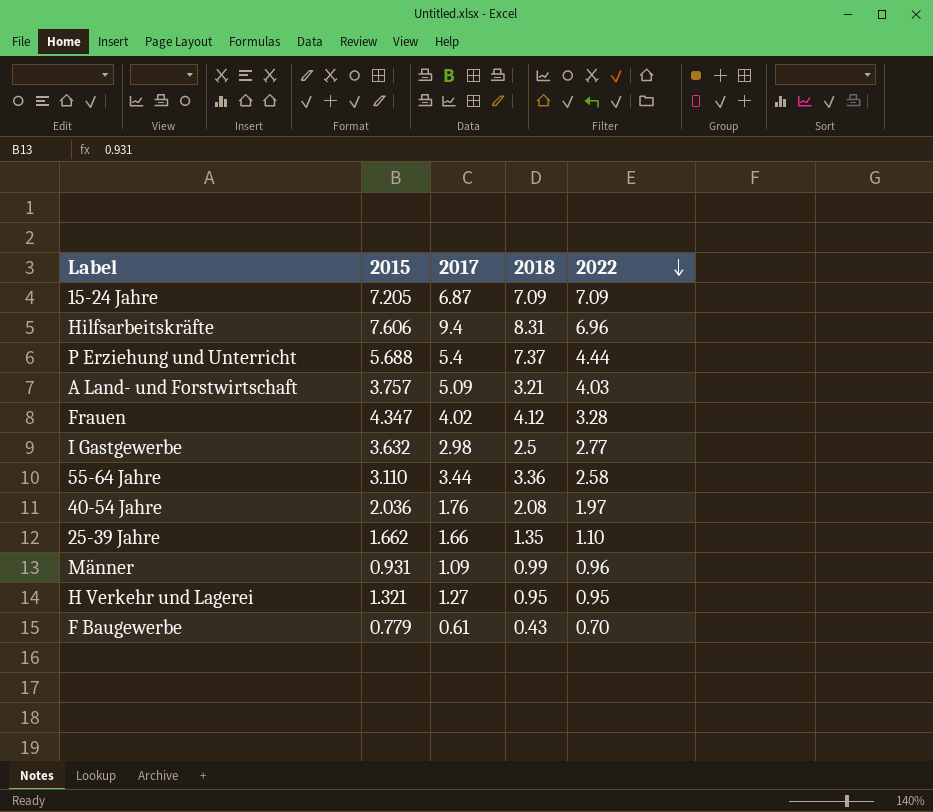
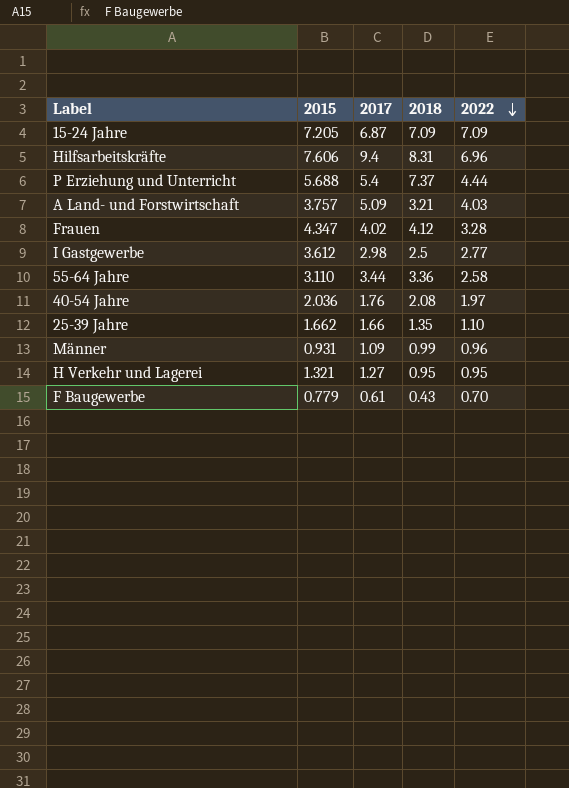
I Gastgewerbe | 2015: 3.632 -> 3.612

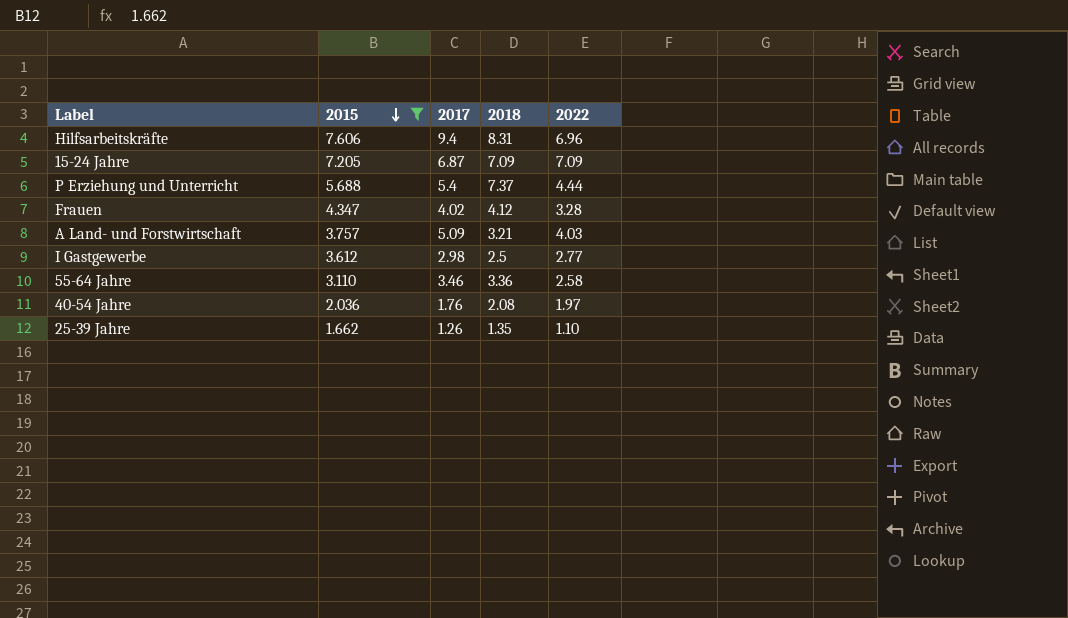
filter: none -> 2015 >= 1.662
row order: 2022 descending -> 2015 descending
55-64 Jahre | 2017: 3.44 -> 3.46
25-39 Jahre | 2017: 1.66 -> 1.26

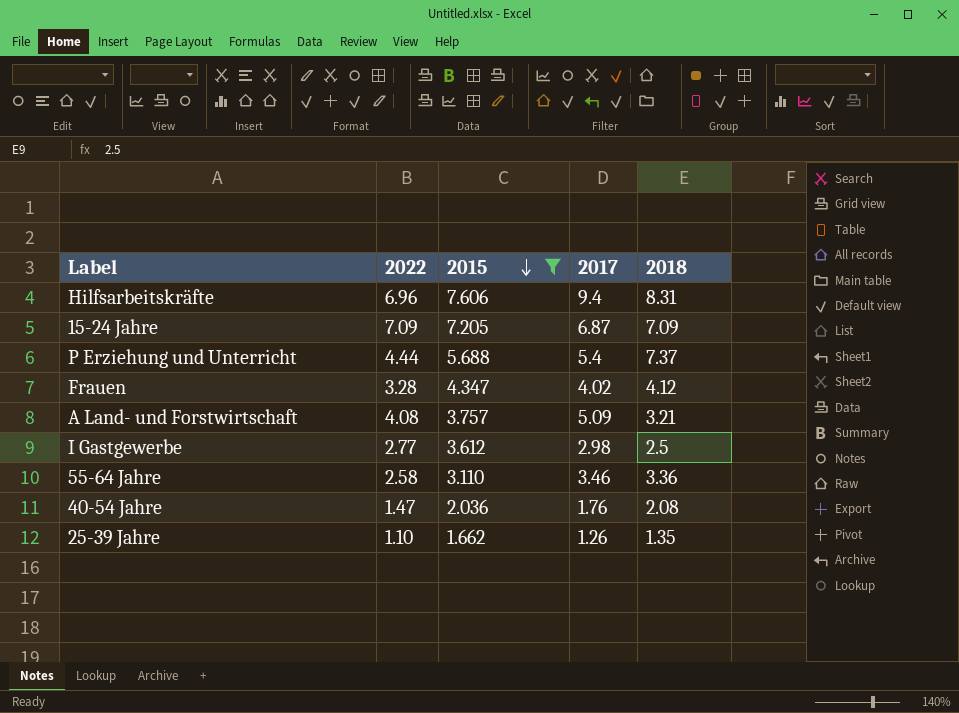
column 2022 | position: 5 -> 2
A Land- und Forstwirtschaft | 2022: 4.03 -> 4.08
40-54 Jahre | 2022: 1.97 -> 1.47

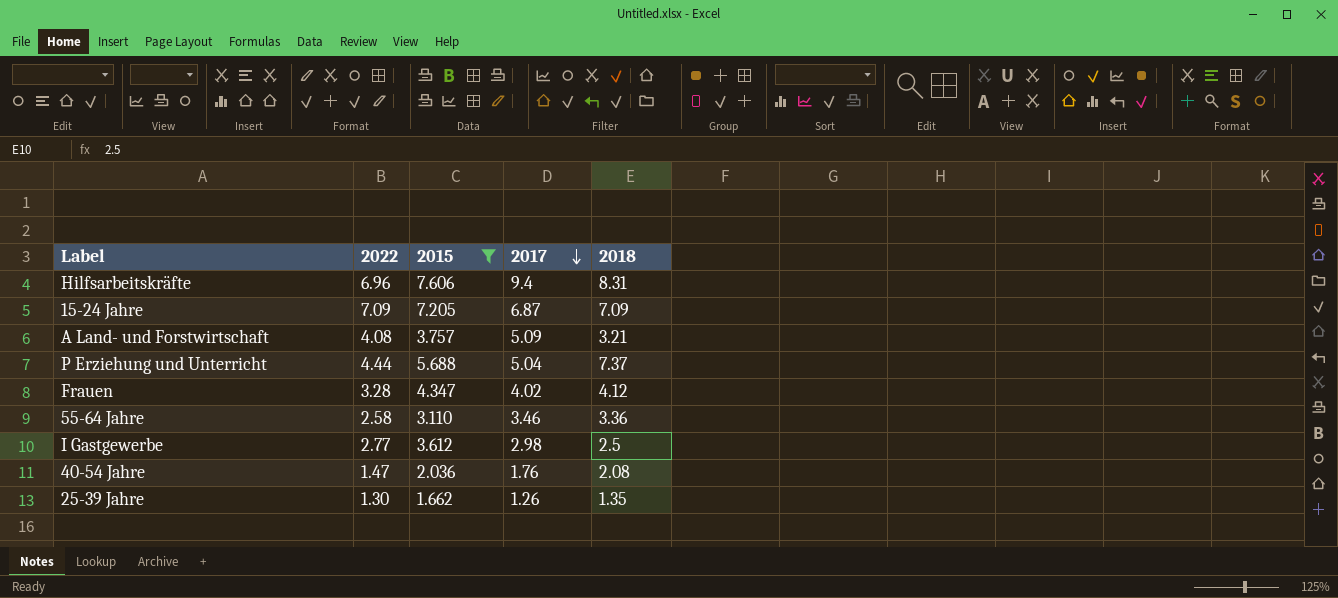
row order: 2015 descending -> 2017 descending
P Erziehung und Unterricht | 2017: 5.4 -> 5.04
25-39 Jahre | 2022: 1.10 -> 1.30

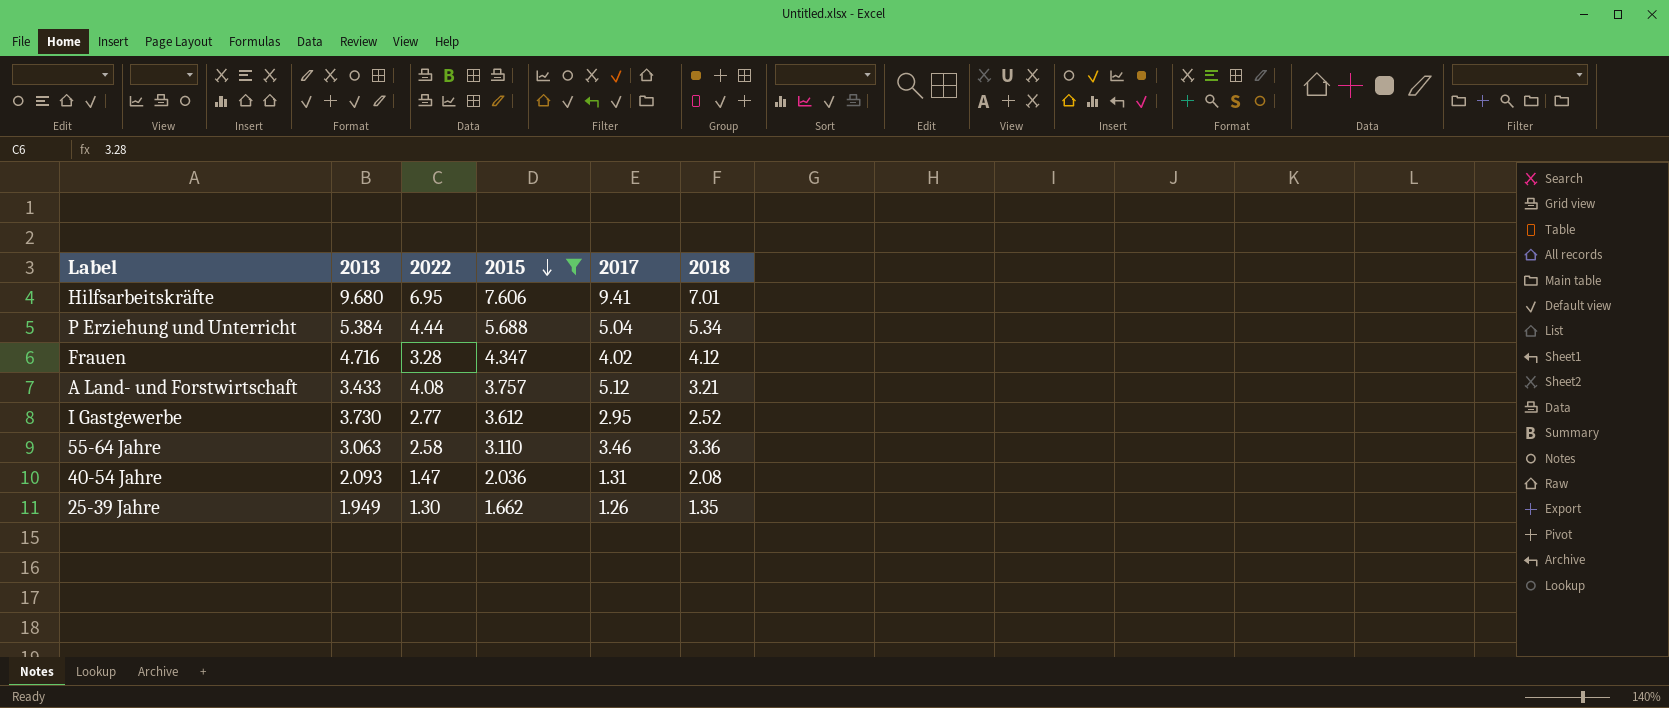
row order: 2017 descending -> 2015 descending
column 2013 | position: none -> 2
row 15-24 Jahre: 7.09 | 7.205 | 6.87 | 7.09 -> none
Hilfsarbeitskräfte | 2022: 6.96 -> 6.95
Hilfsarbeitskräfte | 2017: 9.4 -> 9.41
Hilfsarbeitskräfte | 2018: 8.31 -> 7.01
P Erziehung und Unterricht | 2018: 7.37 -> 5.34
A Land- und Forstwirtschaft | 2017: 5.09 -> 5.12
I Gastgewerbe | 2017: 2.98 -> 2.95
I Gastgewerbe | 2018: 2.5 -> 2.52
40-54 Jahre | 2017: 1.76 -> 1.31

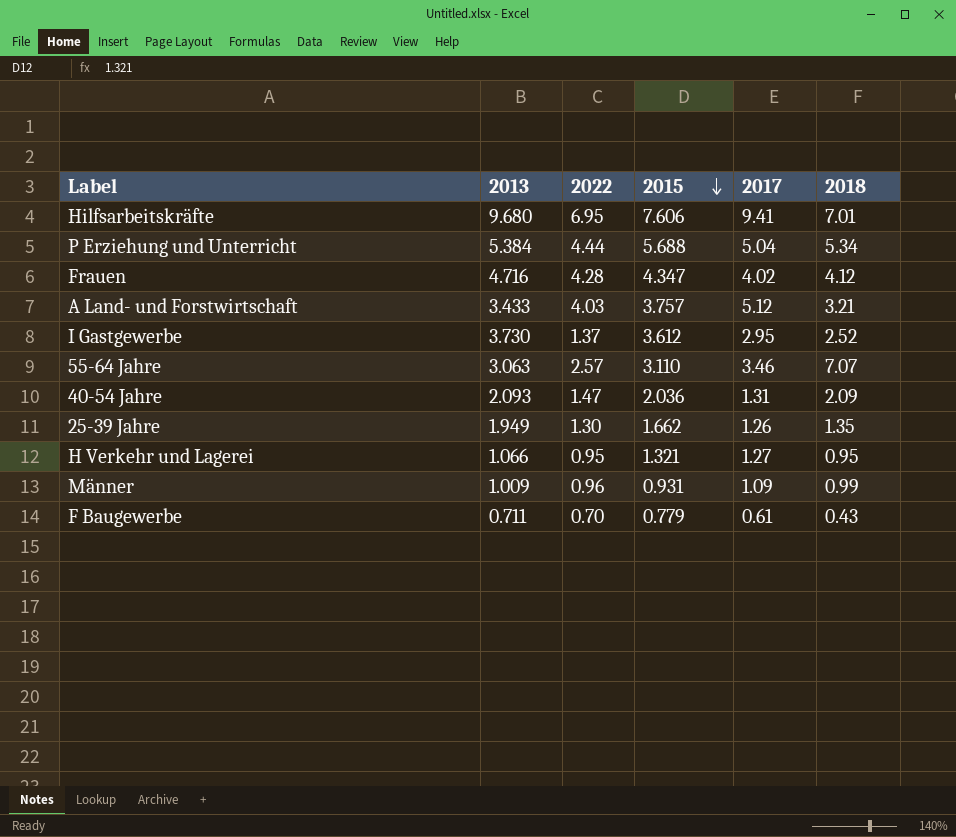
filter: 2015 >= 1.662 -> none
Frauen | 2022: 3.28 -> 4.28
A Land- und Forstwirtschaft | 2022: 4.08 -> 4.03
I Gastgewerbe | 2022: 2.77 -> 1.37
55-64 Jahre | 2022: 2.58 -> 2.57
55-64 Jahre | 2018: 3.36 -> 7.07
40-54 Jahre | 2018: 2.08 -> 2.09

